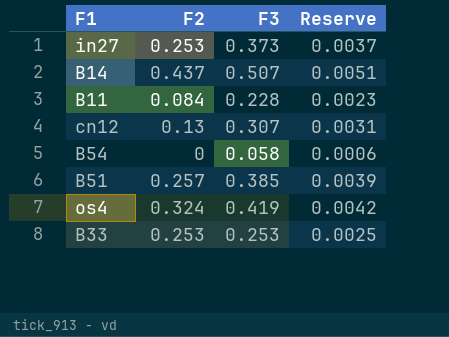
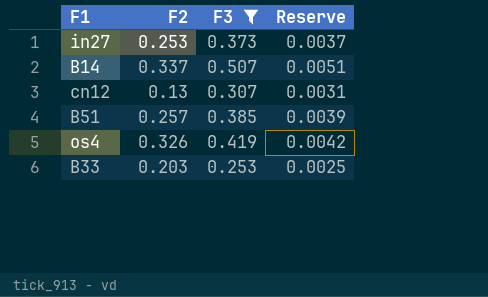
filter: none -> F3 >= 0.253
B14 | F2: 0.437 -> 0.337
os4 | F2: 0.324 -> 0.326
B33 | F2: 0.253 -> 0.203

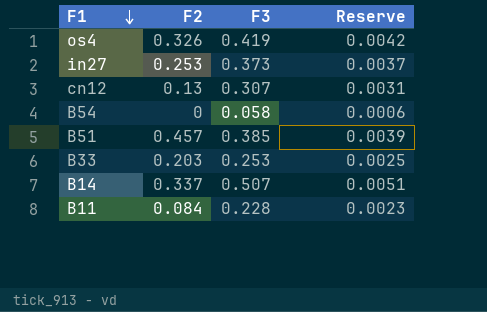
filter: F3 >= 0.253 -> none
row order: none -> F1 descending
B51 | F2: 0.257 -> 0.457

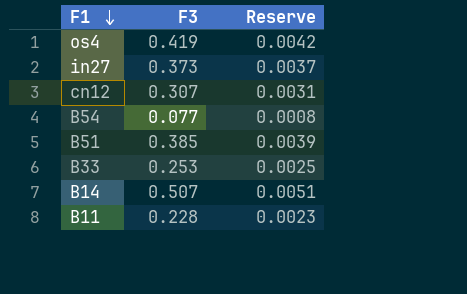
column F2 | position: 2 -> none
B54 | F3: 0.058 -> 0.077
B54 | Reserve: 0.0006 -> 0.0008

